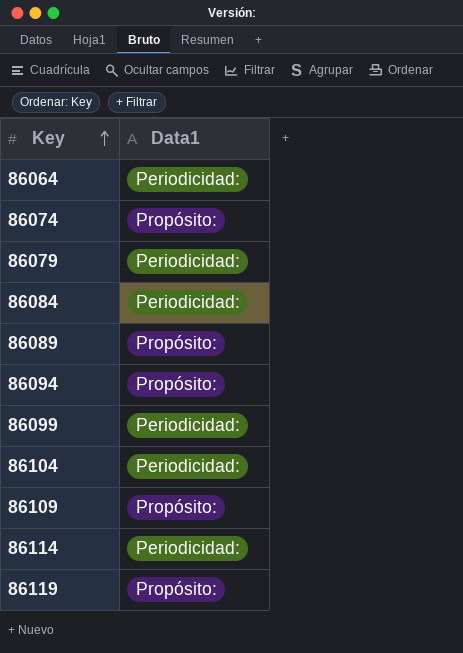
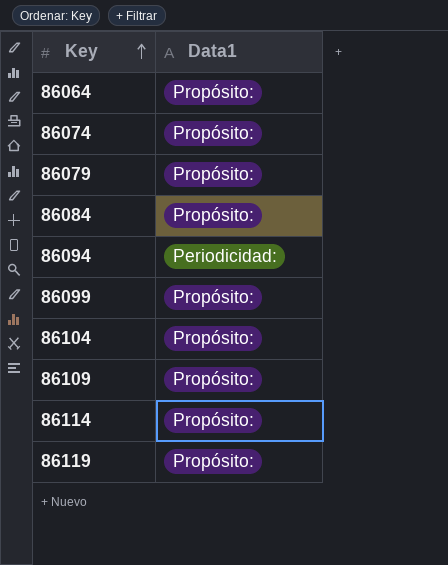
row 86089: Propósito: -> none
86064 | Data1: Periodicidad: -> Propósito:
86079 | Data1: Periodicidad: -> Propósito:
86084 | Data1: Periodicidad: -> Propósito:
86094 | Data1: Propósito: -> Periodicidad:
86099 | Data1: Periodicidad: -> Propósito:
86104 | Data1: Periodicidad: -> Propósito:
86114 | Data1: Periodicidad: -> Propósito:

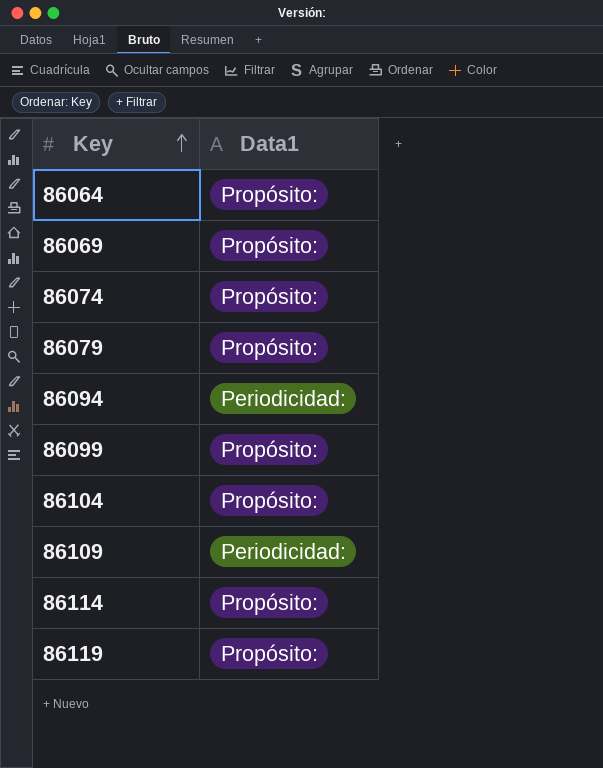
row 86084: Propósito: -> none
row 86069: none -> Propósito:
86109 | Data1: Propósito: -> Periodicidad:

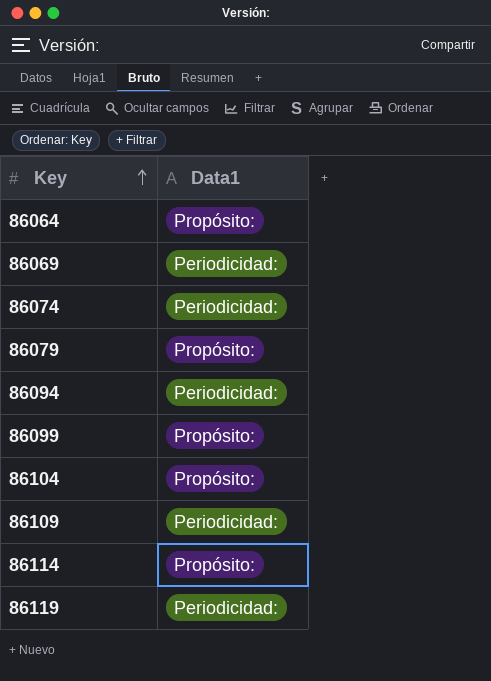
86069 | Data1: Propósito: -> Periodicidad:
86074 | Data1: Propósito: -> Periodicidad:
86119 | Data1: Propósito: -> Periodicidad:

